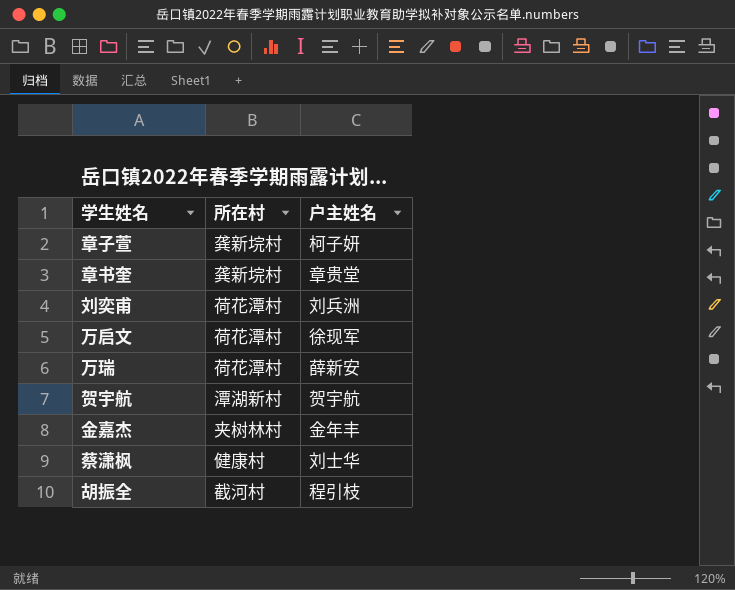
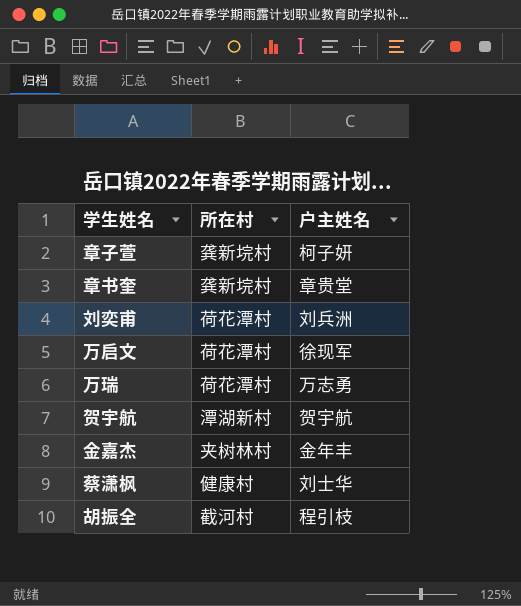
万瑞 | 户主姓名: 薛新安 -> 万志勇

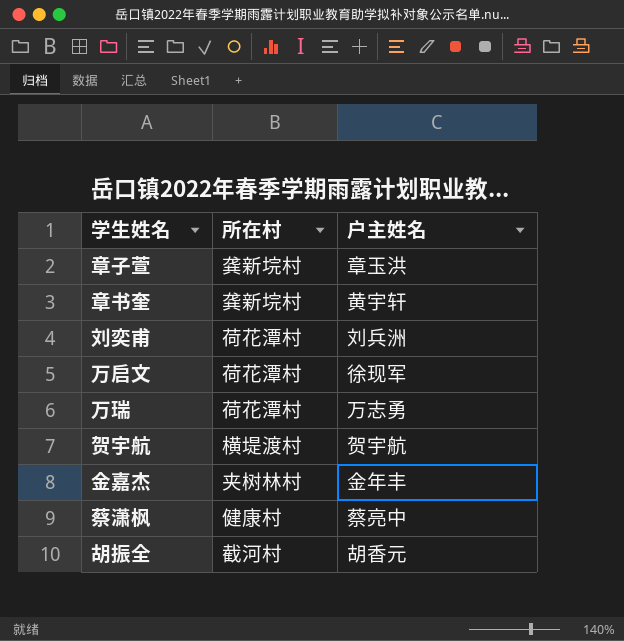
章子萱 | 户主姓名: 柯子妍 -> 章玉洪
章书奎 | 户主姓名: 章贵堂 -> 黄宇轩
贺宇航 | 所在村: 潭湖新村 -> 横堤渡村
蔡潇枫 | 户主姓名: 刘士华 -> 蔡亮中
胡振全 | 户主姓名: 程引枝 -> 胡香元

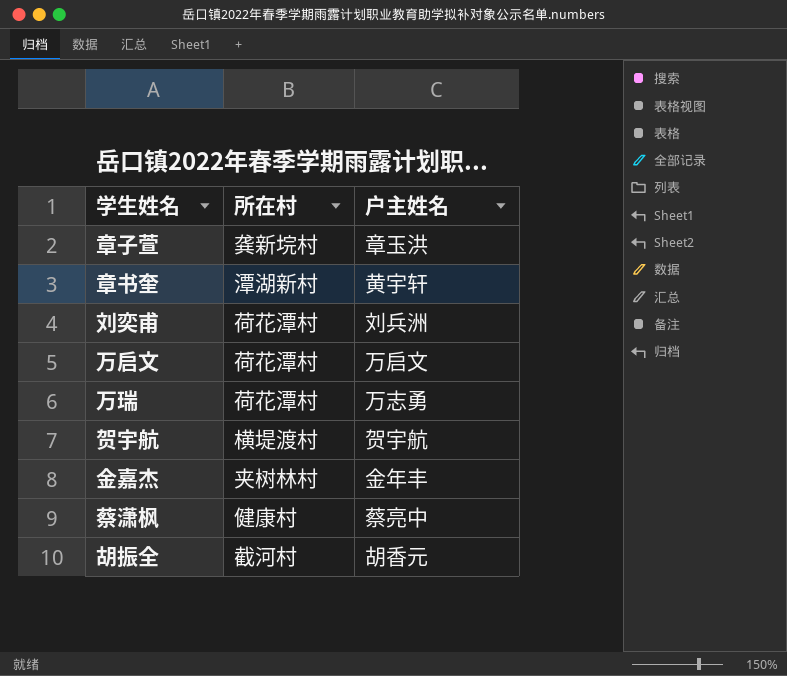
章书奎 | 所在村: 龚新垸村 -> 潭湖新村
万启文 | 户主姓名: 徐现军 -> 万启文

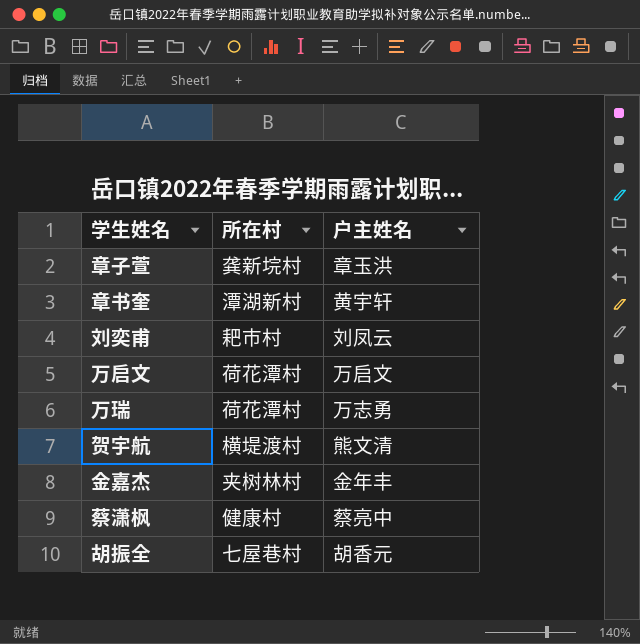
刘奕甫 | 所在村: 荷花潭村 -> 耙市村
刘奕甫 | 户主姓名: 刘兵洲 -> 刘凤云
贺宇航 | 户主姓名: 贺宇航 -> 熊文清
胡振全 | 所在村: 截河村 -> 七屋巷村

